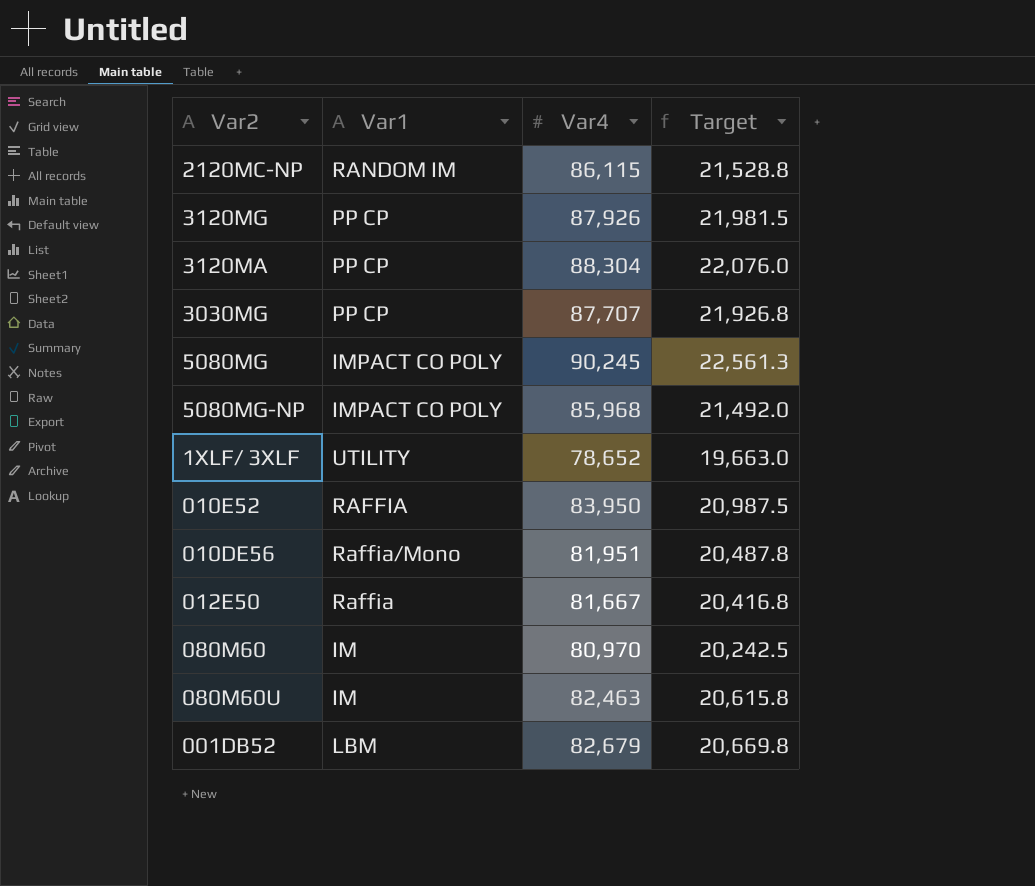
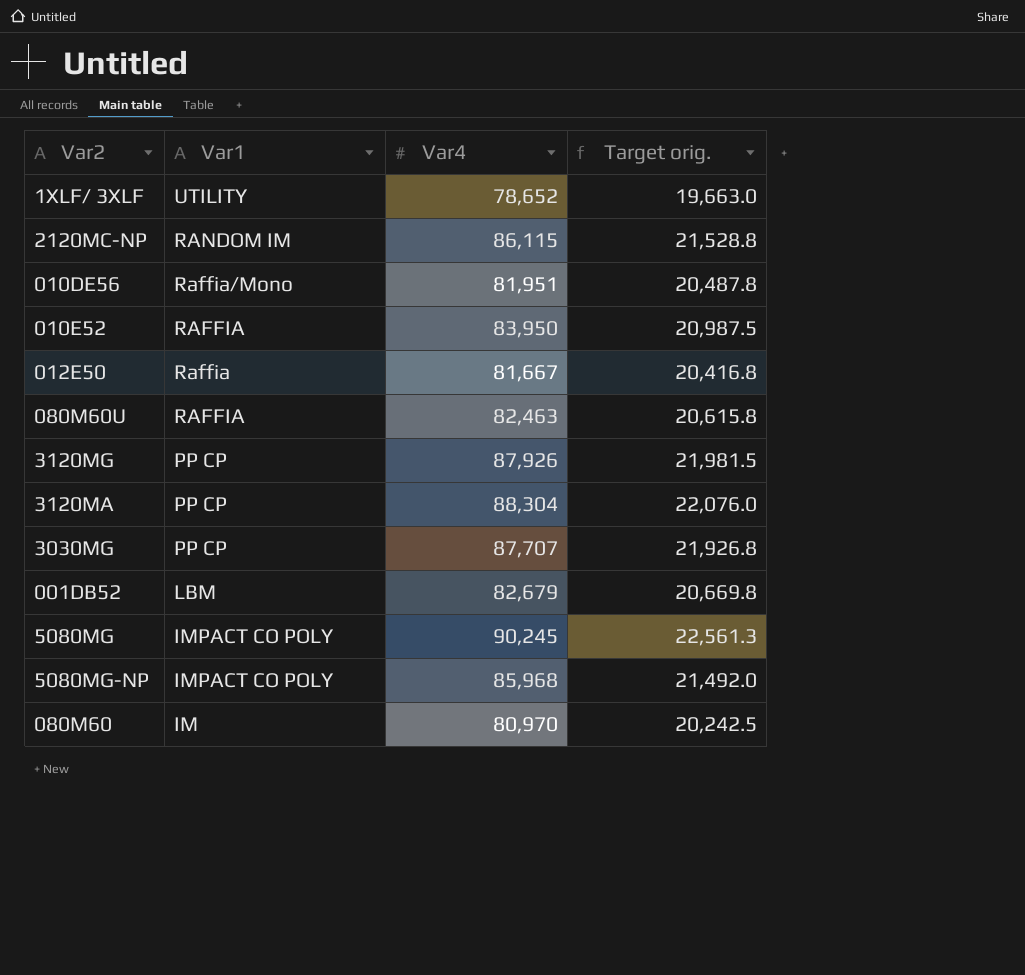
row order: none -> Var1 descending
column name: Target -> Target orig.
080M60U | Var1: IM -> RAFFIA

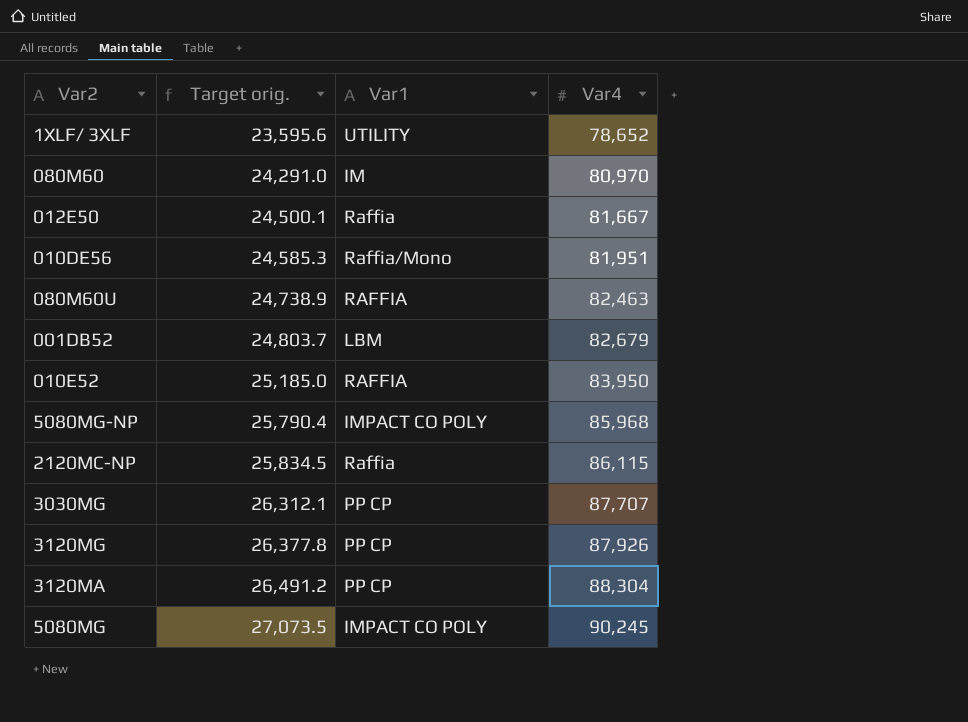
row order: Var1 descending -> Target orig. ascending
column Target orig. | formula: [Var4] * 0.25 -> [Var4] * 0.3
column Target orig. | position: 4 -> 2
2120MC-NP | Var1: RANDOM IM -> Raffia

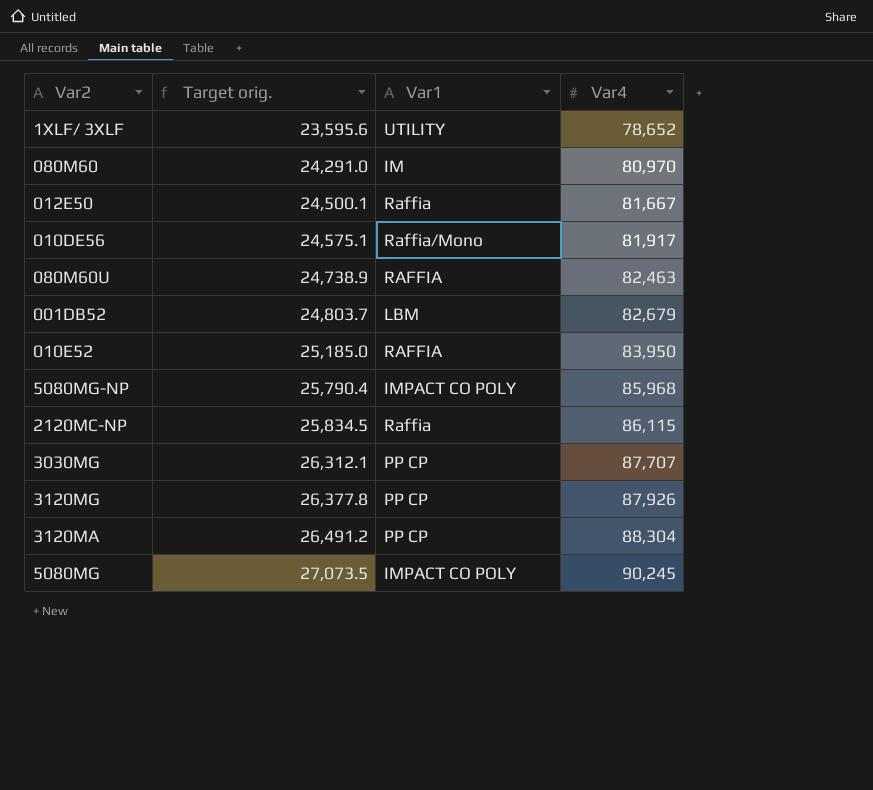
010DE56 | Target orig.: 24,585.3 -> 24,575.1
010DE56 | Var4: 81,951 -> 81,917

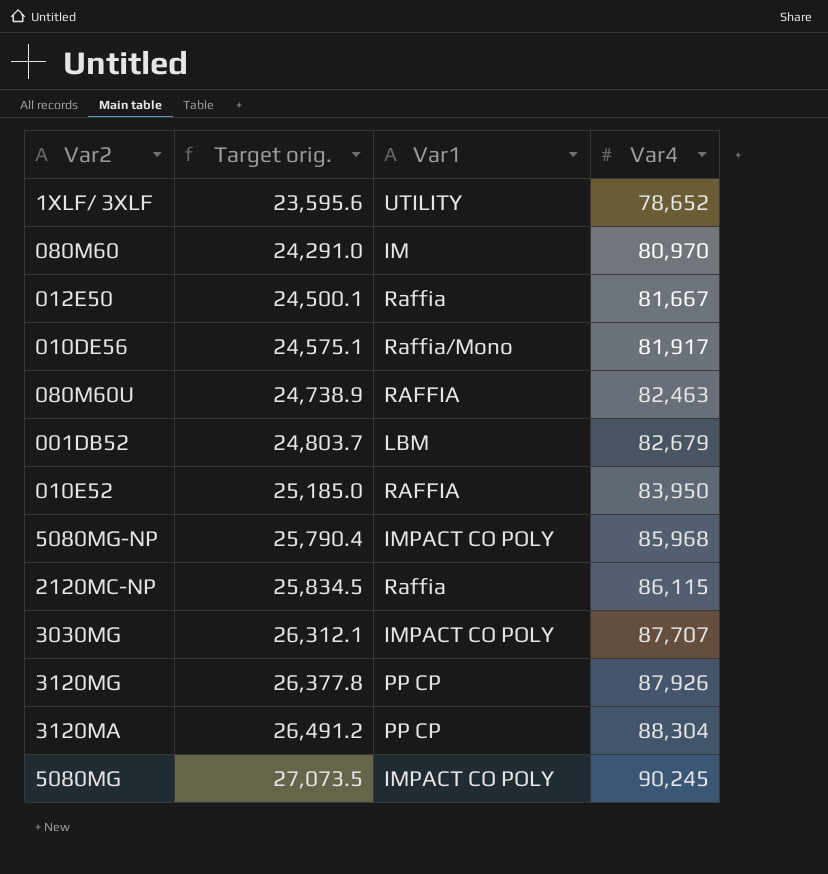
3030MG | Var1: PP CP -> IMPACT CO POLY

